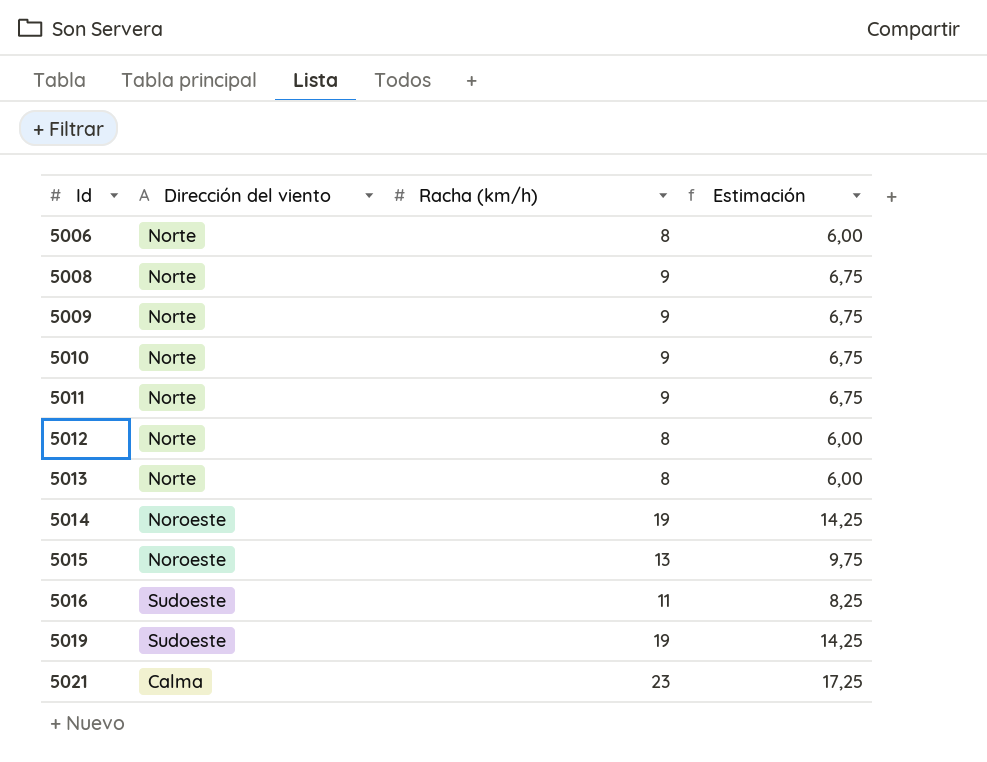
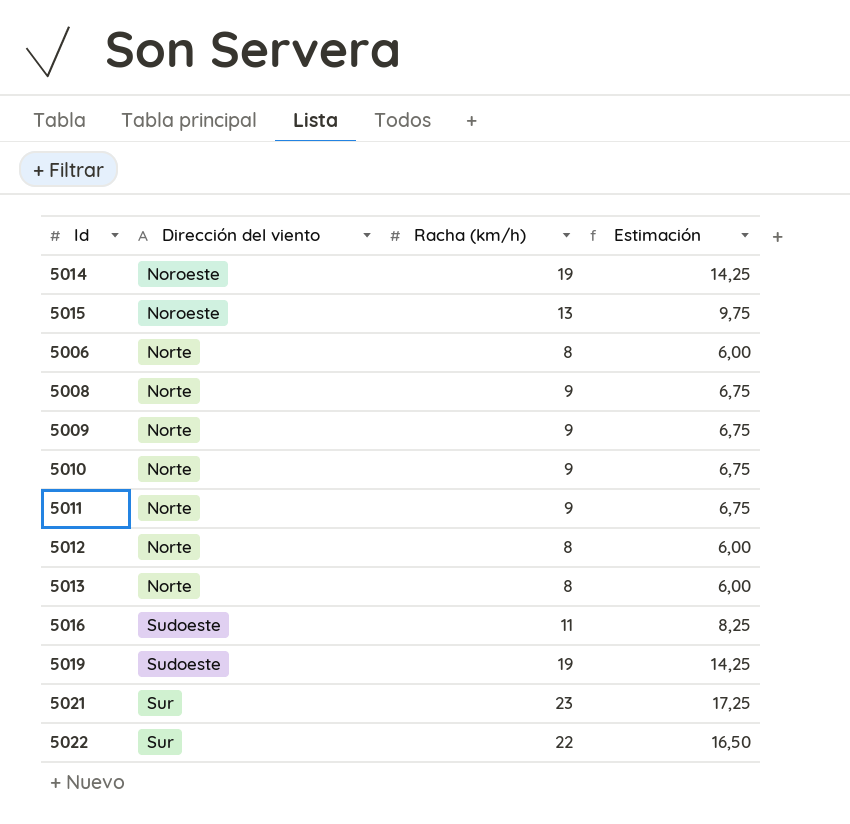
row order: Id ascending -> Dirección del viento ascending
5021 | Dirección del viento: Calma -> Sur
row 5022: none -> Sur | 22 | 16,50

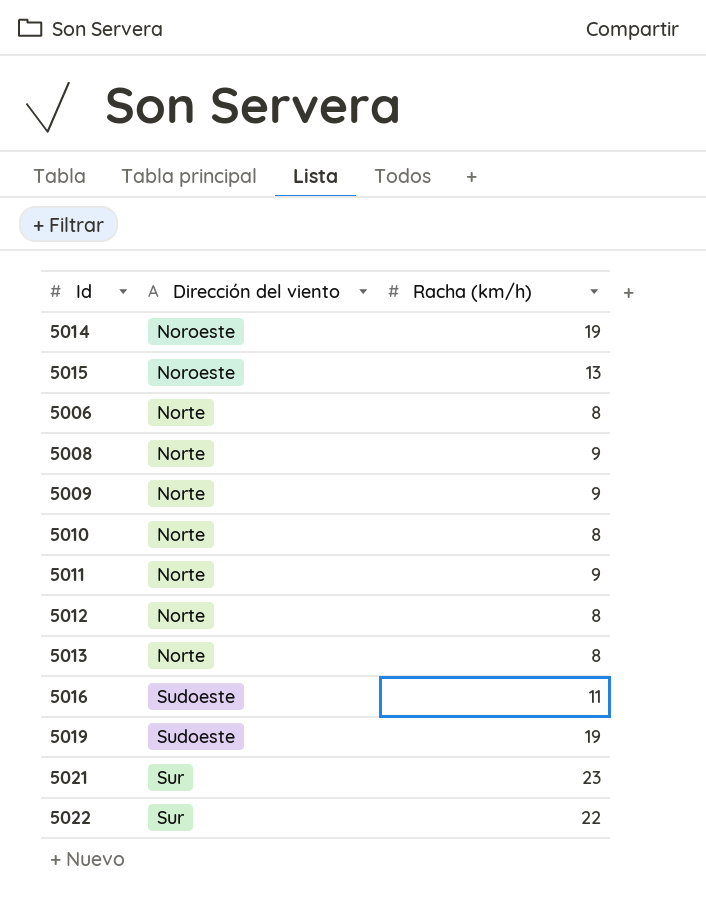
column Estimación | formula: [Racha (km/h)] * 0,75 -> none
5010 | Racha (km/h): 9 -> 8

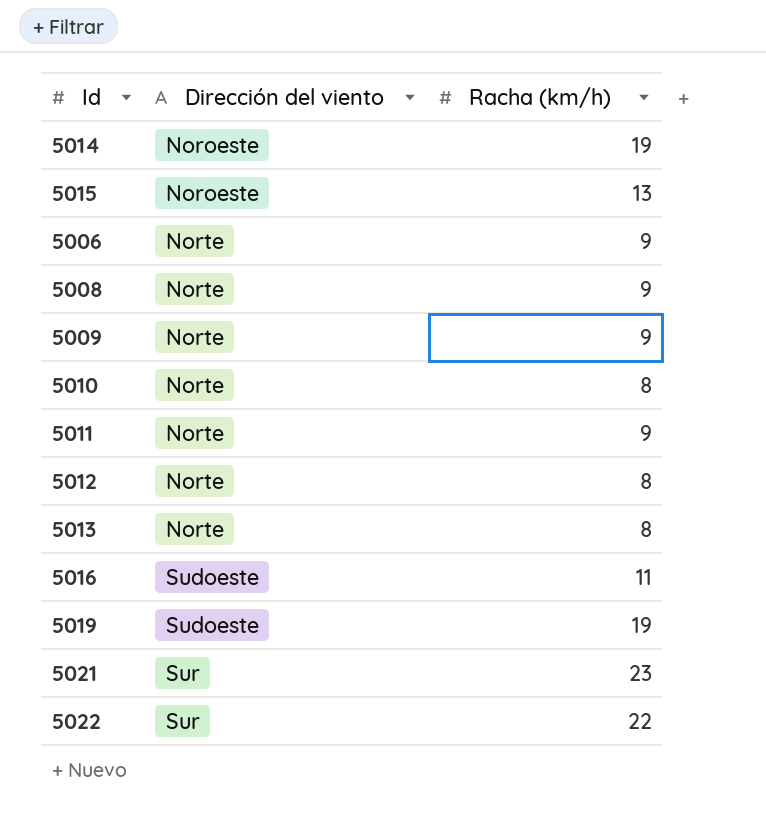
5006 | Racha (km/h): 8 -> 9

